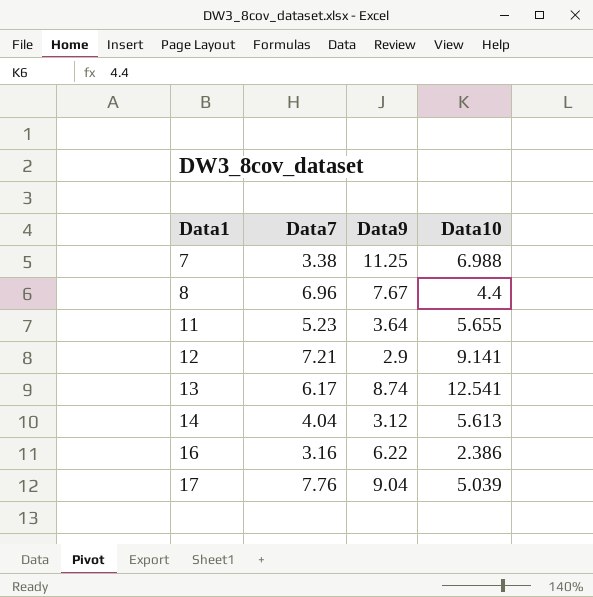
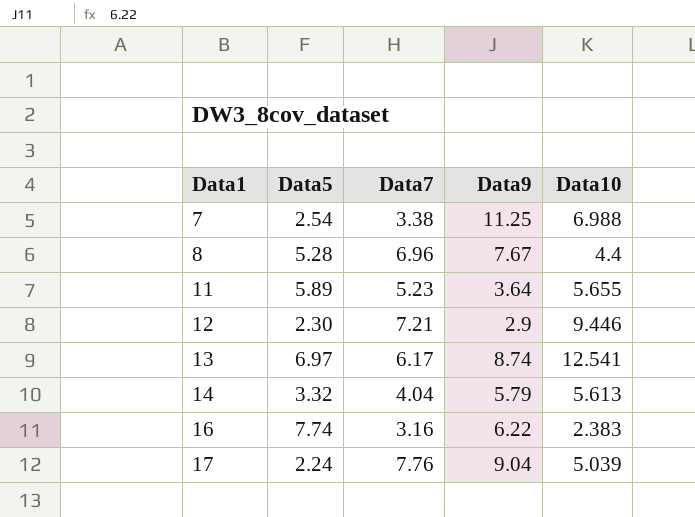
column Data5 | position: none -> 2
12 | Data10: 9.141 -> 9.446
14 | Data9: 3.12 -> 5.79
16 | Data10: 2.386 -> 2.383

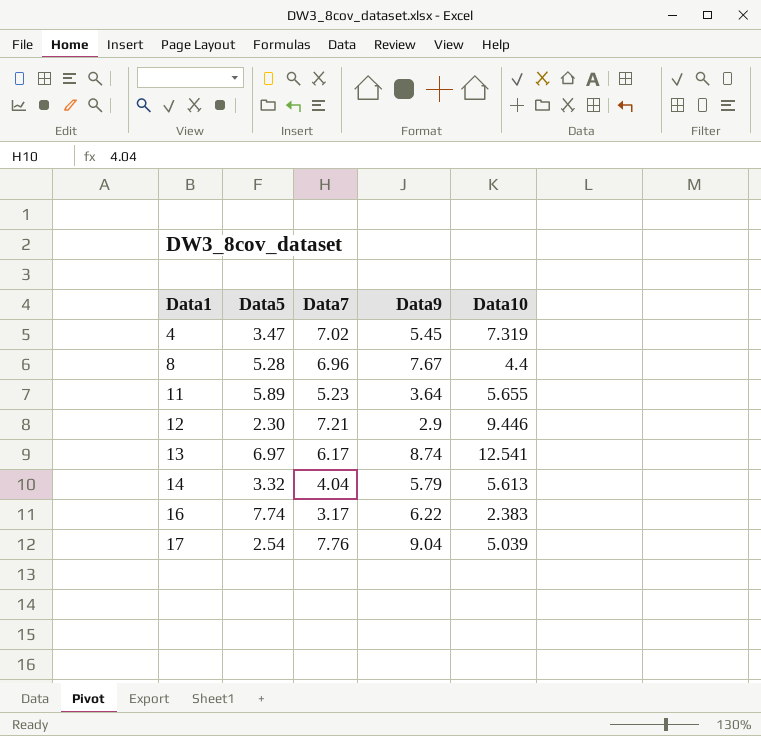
row 7: 2.54 | 3.38 | 11.25 | 6.988 -> none
row 4: none -> 3.47 | 7.02 | 5.45 | 7.319
16 | Data7: 3.16 -> 3.17
17 | Data5: 2.24 -> 2.54

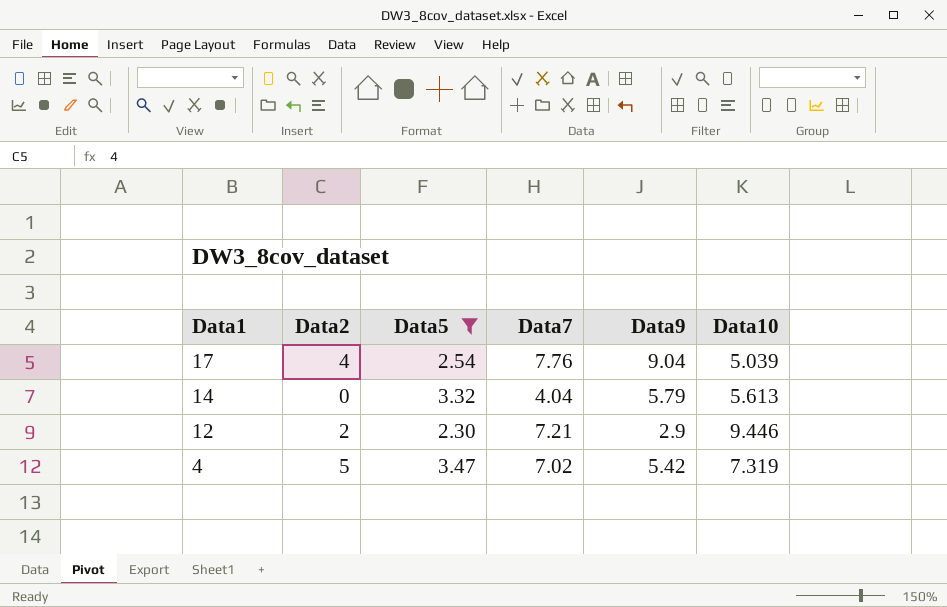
filter: none -> Data5 <= 3.47
row order: Data1 ascending -> Data1 descending
column Data2 | position: none -> 2
4 | Data9: 5.45 -> 5.42

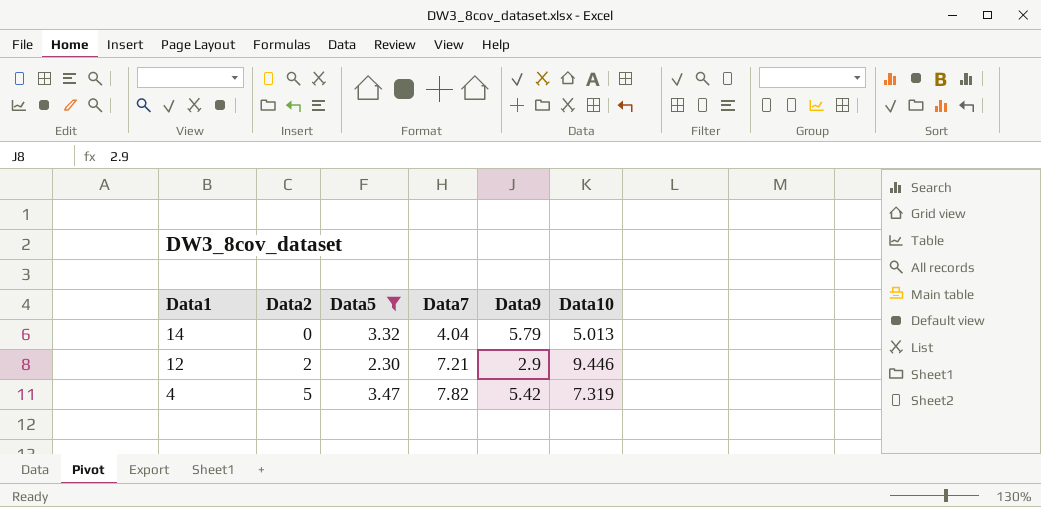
row 17: 4 | 2.54 | 7.76 | 9.04 | 5.039 -> none
14 | Data10: 5.613 -> 5.013
4 | Data7: 7.02 -> 7.82

